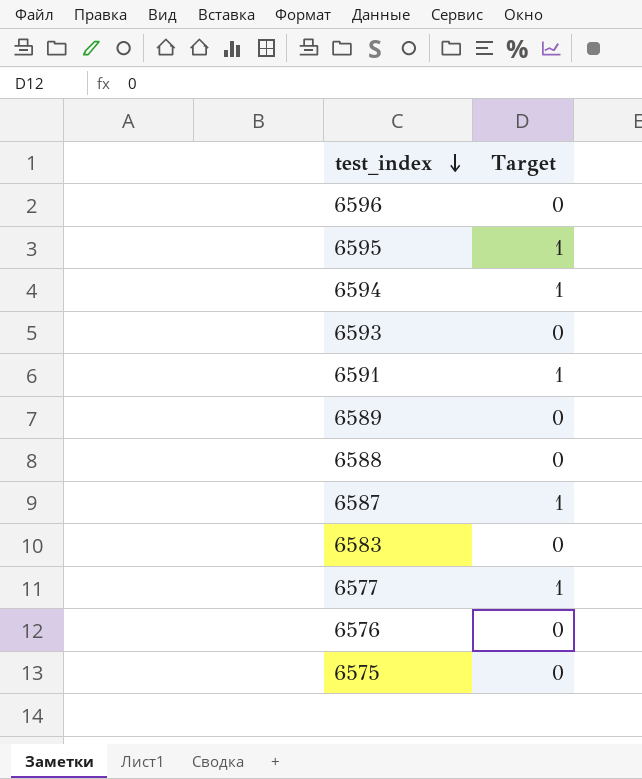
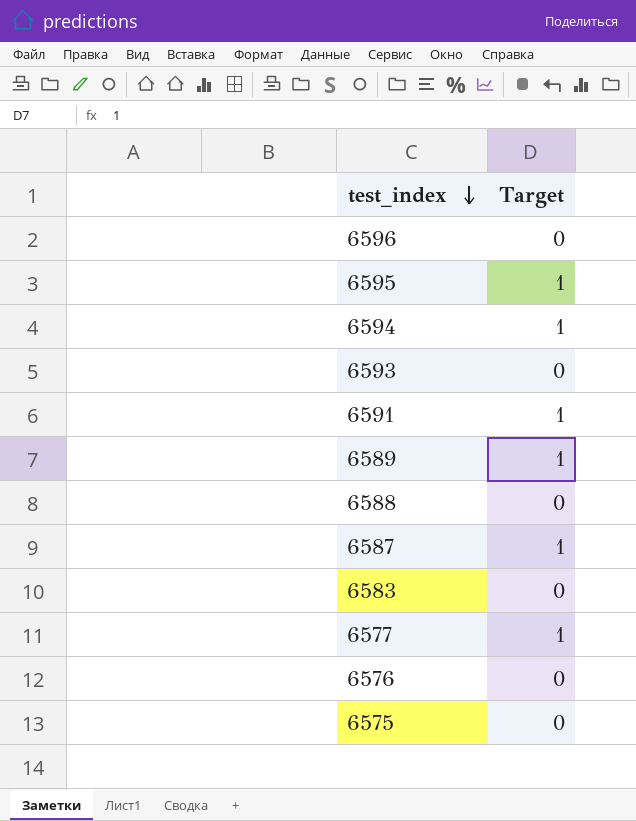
6589 | Target: 0 -> 1

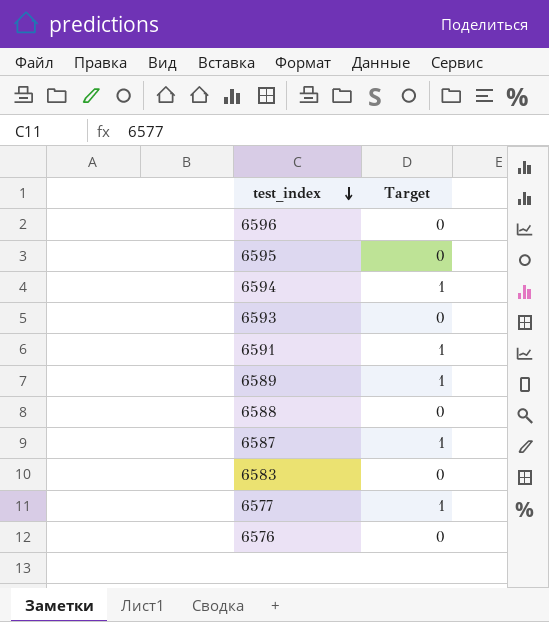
row 6575: 0 -> none
6595 | Target: 1 -> 0

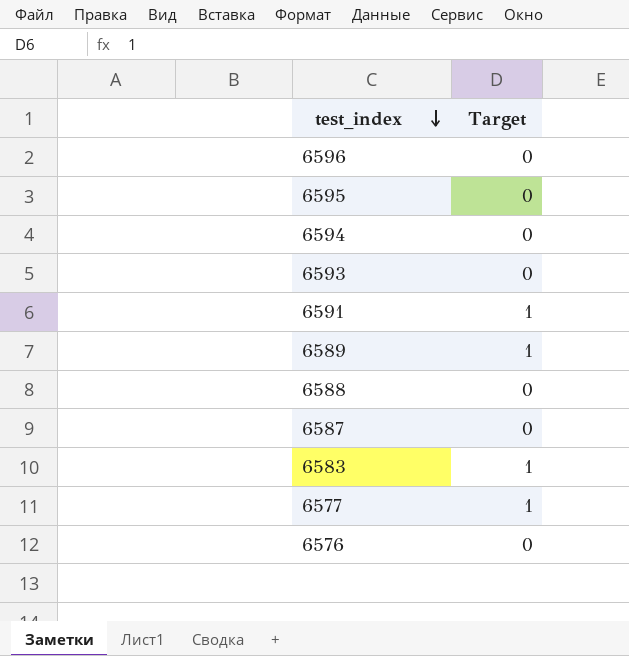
6594 | Target: 1 -> 0
6587 | Target: 1 -> 0
6583 | Target: 0 -> 1

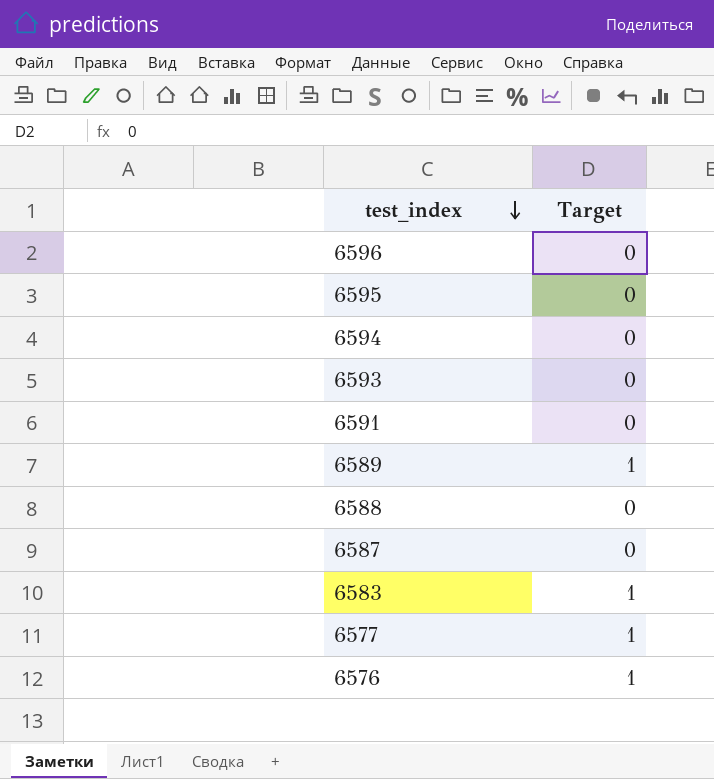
6591 | Target: 1 -> 0
6576 | Target: 0 -> 1

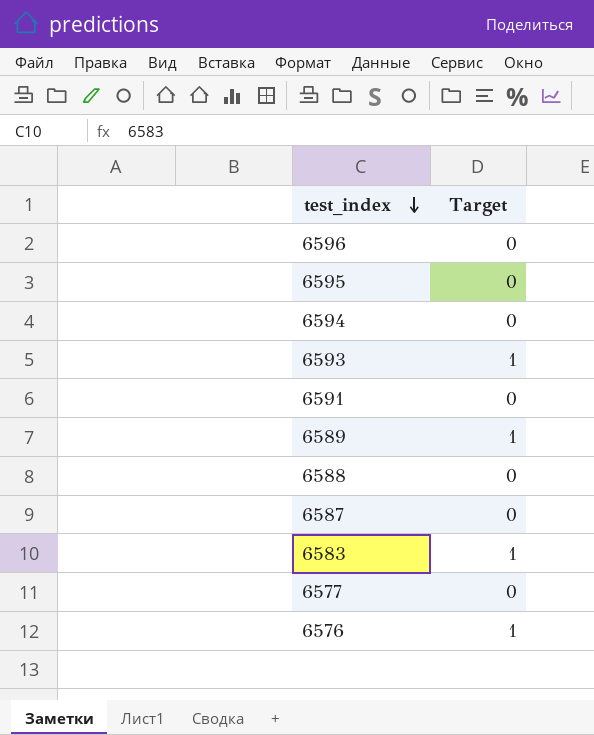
6593 | Target: 0 -> 1
6577 | Target: 1 -> 0

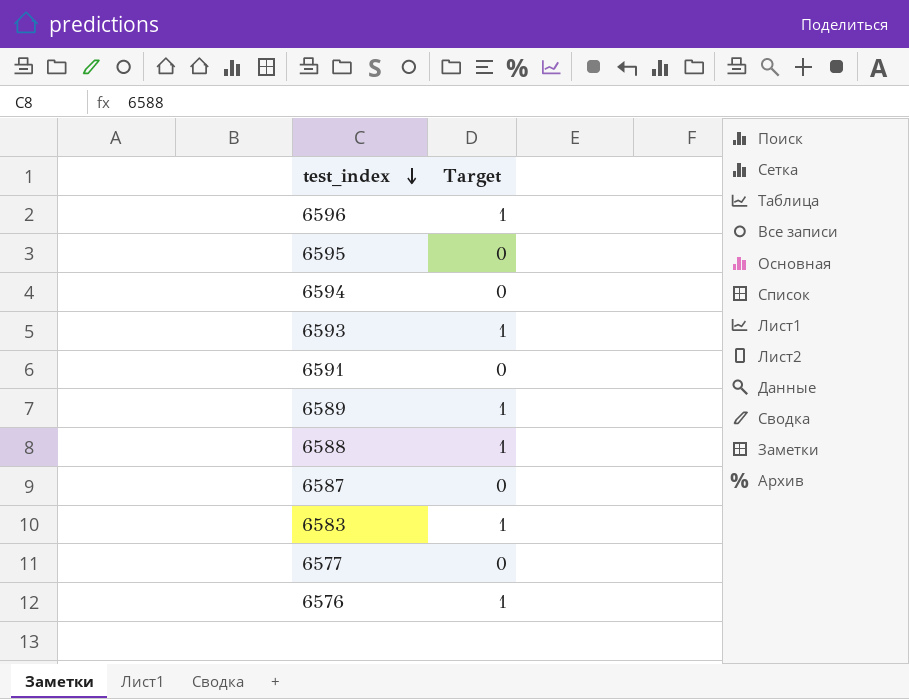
6596 | Target: 0 -> 1
6588 | Target: 0 -> 1

